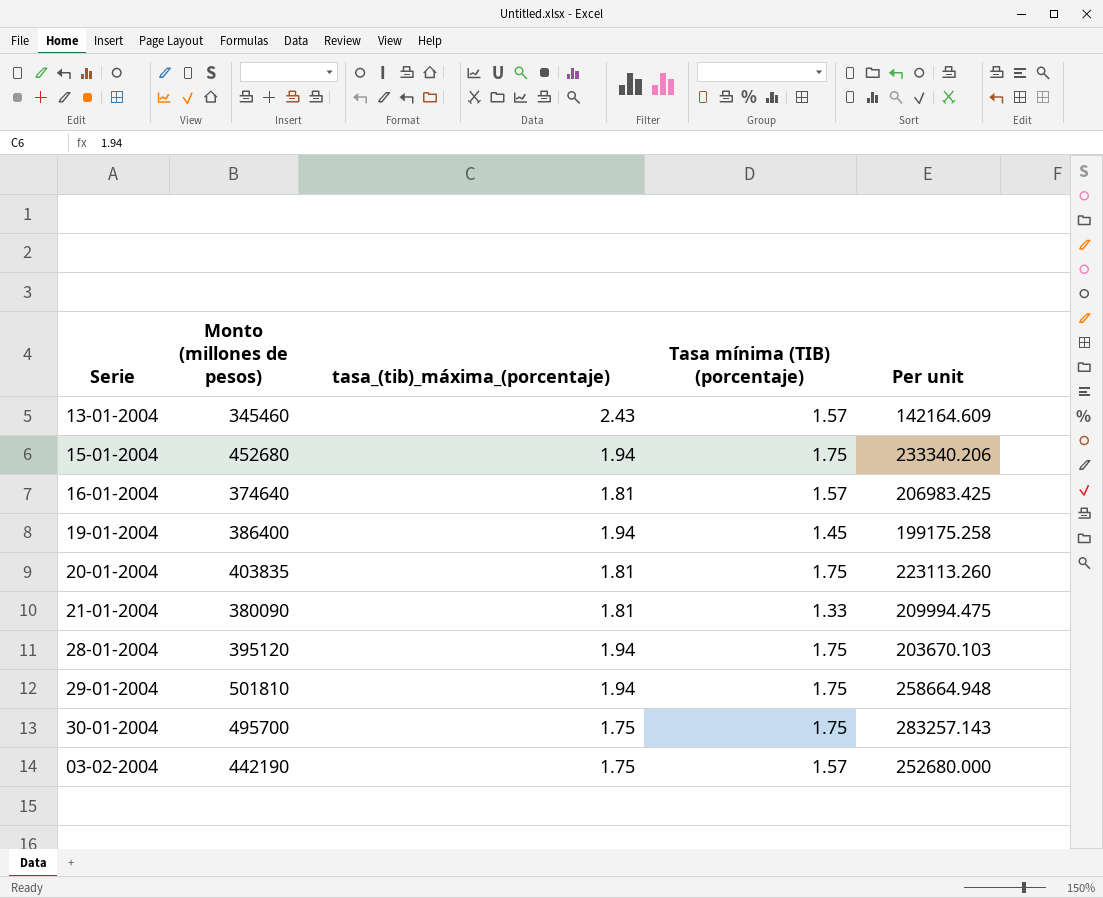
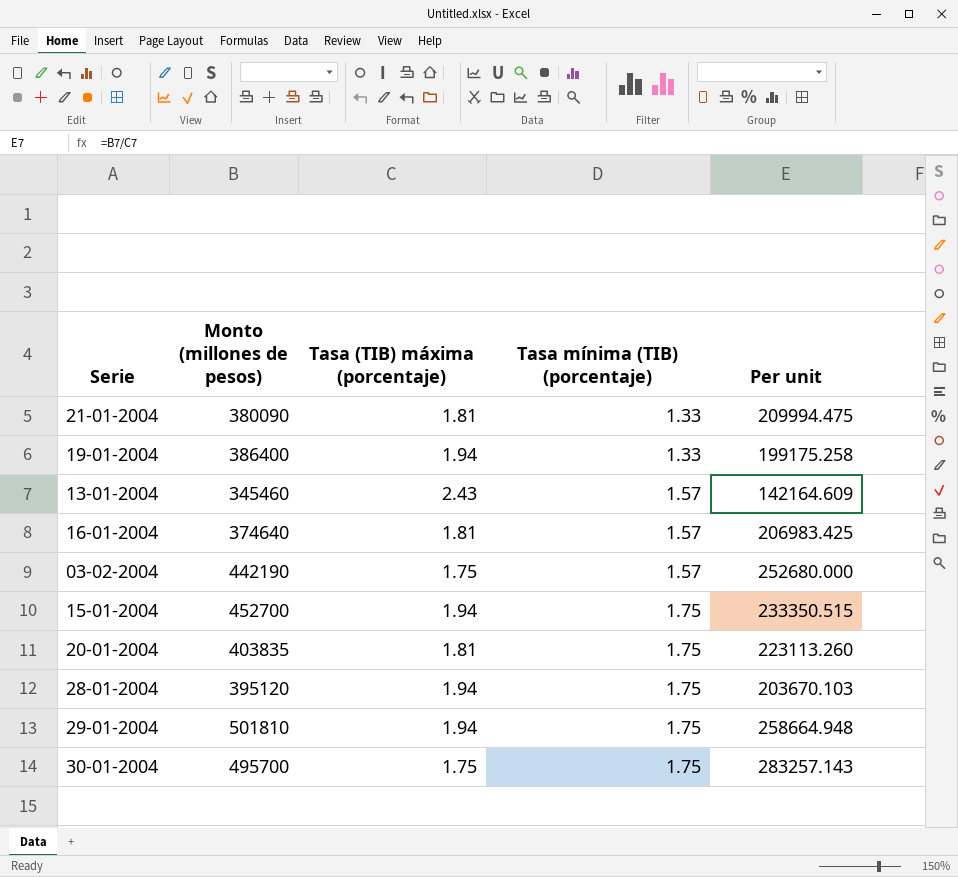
row order: Serie ascending -> Tasa mínima (TIB) (porcentaje) ascending
column name: tasa_(tib)_máxima_(porcentaje) -> Tasa (TIB) máxima (porcentaje)
19-01-2004 | Tasa mínima (TIB) (porcentaje): 1.45 -> 1.33
15-01-2004 | Monto (millones de pesos): 452680 -> 452700
15-01-2004 | Per unit: 233340.206 -> 233350.515

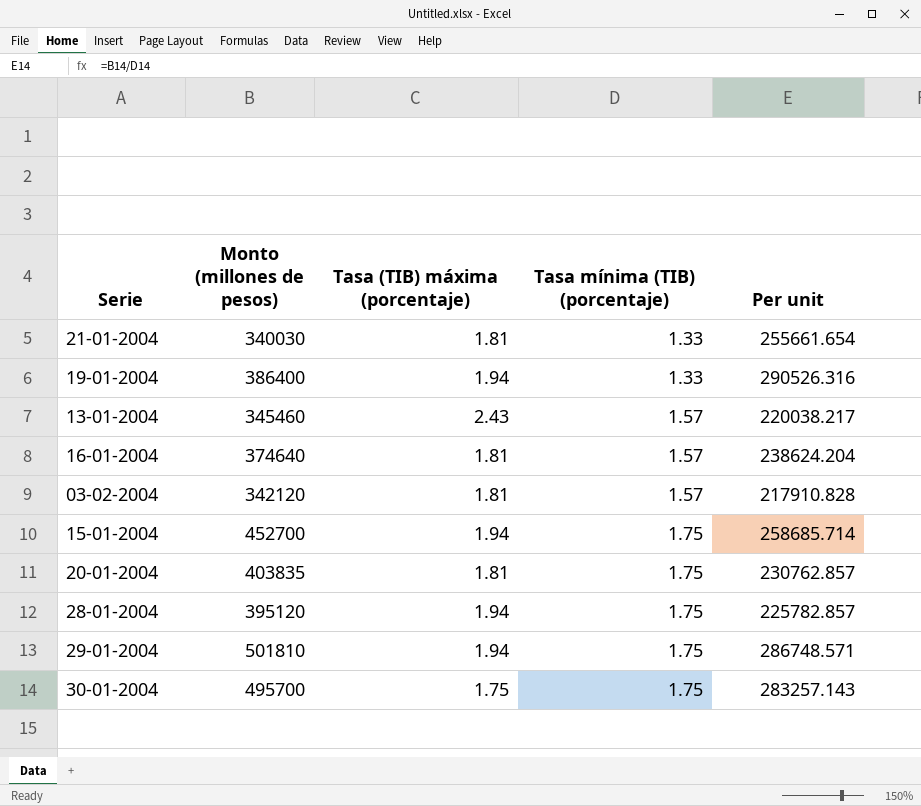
column Per unit | formula: [Monto (millones de pesos)] / [Tasa (TIB) máxima (porcentaje)] -> [Monto (millones de pesos)] / [Tasa mínima (TIB) (porcentaje)]
21-01-2004 | Monto (millones de pesos): 380090 -> 340030
03-02-2004 | Monto (millones de pesos): 442190 -> 342120
03-02-2004 | Tasa (TIB) máxima (porcentaje): 1.75 -> 1.81

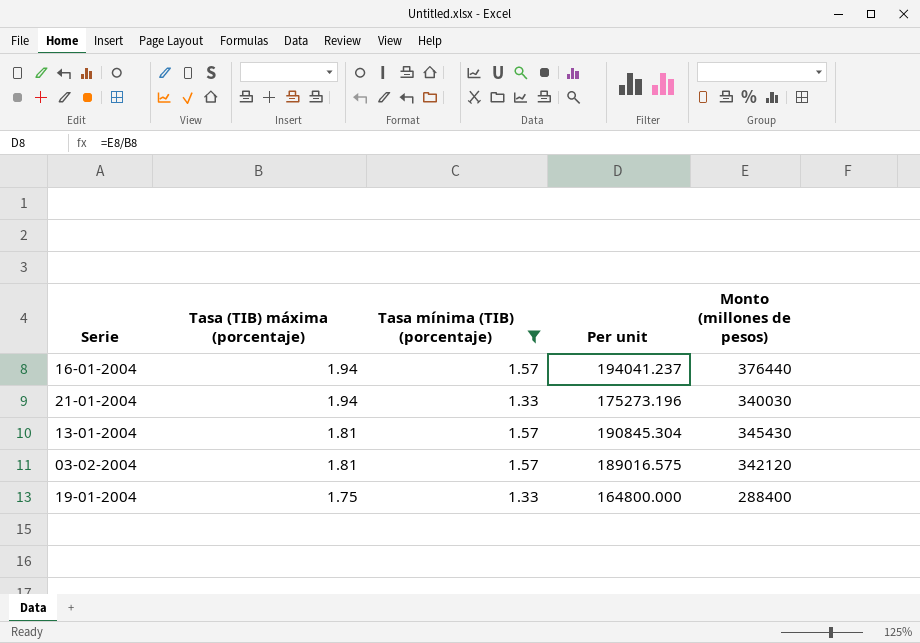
filter: none -> Tasa mínima (TIB) (porcentaje) != 1.75
row order: Tasa mínima (TIB) (porcentaje) ascending -> Tasa (TIB) máxima (porcentaje) descending
column Per unit | formula: [Monto (millones de pesos)] / [Tasa mínima (TIB) (porcentaje)] -> [Monto (millones de pesos)] / [Tasa (TIB) máxima (porcentaje)]
column Monto (millones de pesos) | position: 2 -> 5
16-01-2004 | Tasa (TIB) máxima (porcentaje): 1.81 -> 1.94
16-01-2004 | Monto (millones de pesos): 374640 -> 376440
21-01-2004 | Tasa (TIB) máxima (porcentaje): 1.81 -> 1.94
13-01-2004 | Tasa (TIB) máxima (porcentaje): 2.43 -> 1.81
13-01-2004 | Monto (millones de pesos): 345460 -> 345430
19-01-2004 | Tasa (TIB) máxima (porcentaje): 1.94 -> 1.75
19-01-2004 | Monto (millones de pesos): 386400 -> 288400

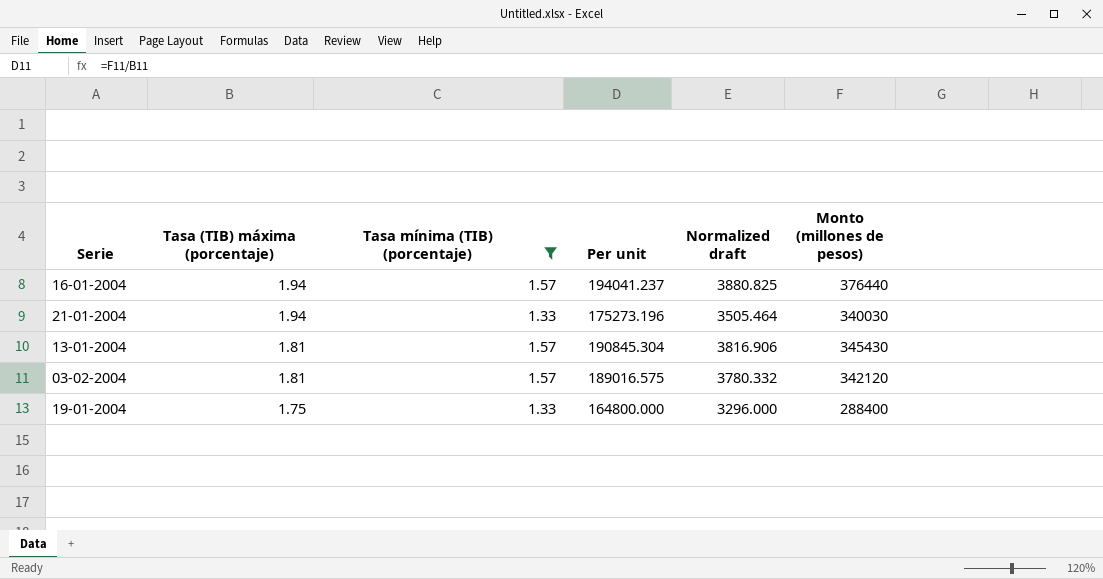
column Normalized draft | formula: none -> [Per unit] * 0.02

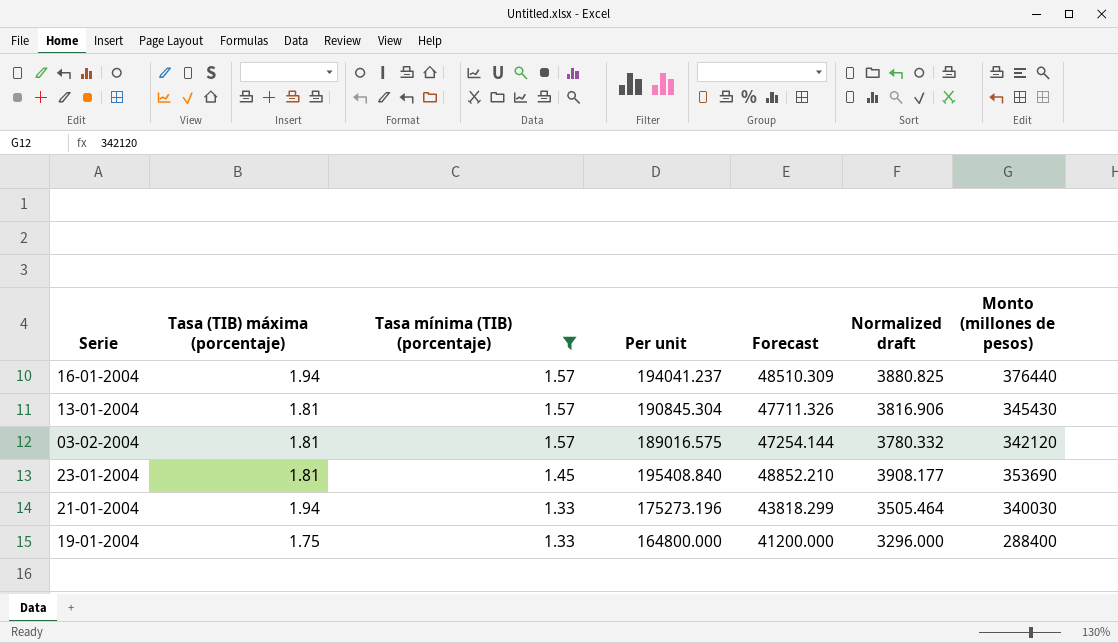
row order: Tasa (TIB) máxima (porcentaje) descending -> Tasa mínima (TIB) (porcentaje) descending
column Forecast | formula: none -> [Per unit] * 0.25
row 23-01-2004: none -> 1.81 | 1.45 | 195408.840 | 48852.210 | 3908.177 | 353690

